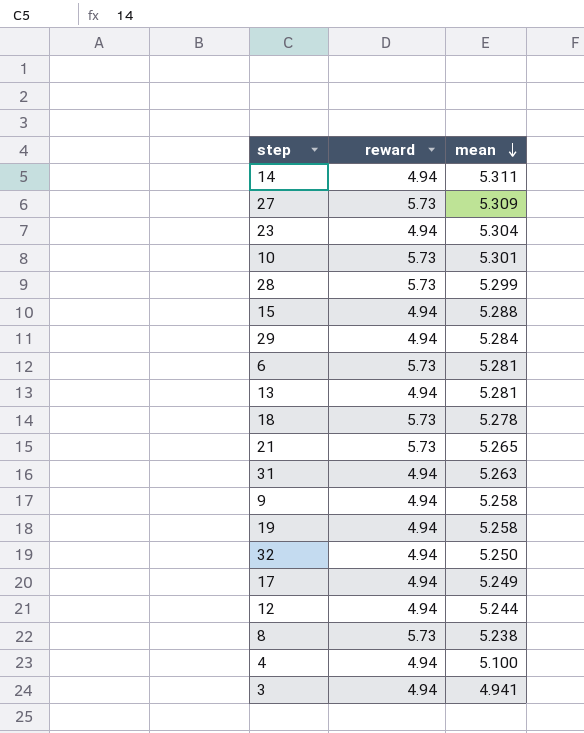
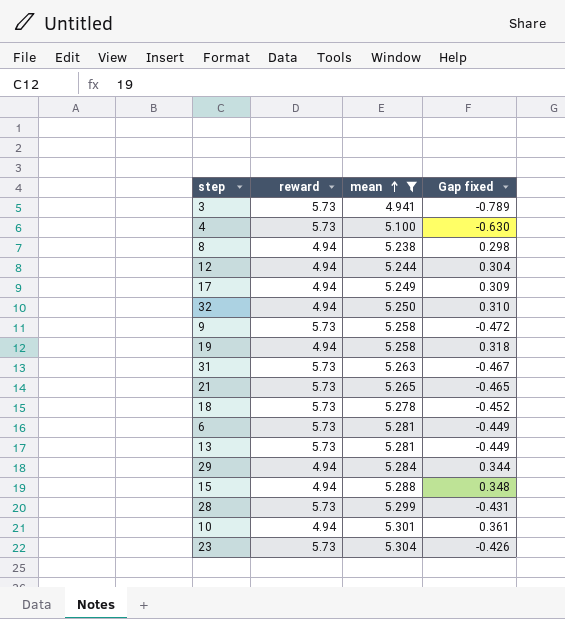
filter: none -> mean <= 5.304
row order: mean descending -> mean ascending
column Gap fixed | formula: none -> [mean] - [reward]
3 | reward: 4.94 -> 5.73
4 | reward: 4.94 -> 5.73
8 | reward: 5.73 -> 4.94
9 | reward: 4.94 -> 5.73
31 | reward: 4.94 -> 5.73
13 | reward: 4.94 -> 5.73
10 | reward: 5.73 -> 4.94
23 | reward: 4.94 -> 5.73

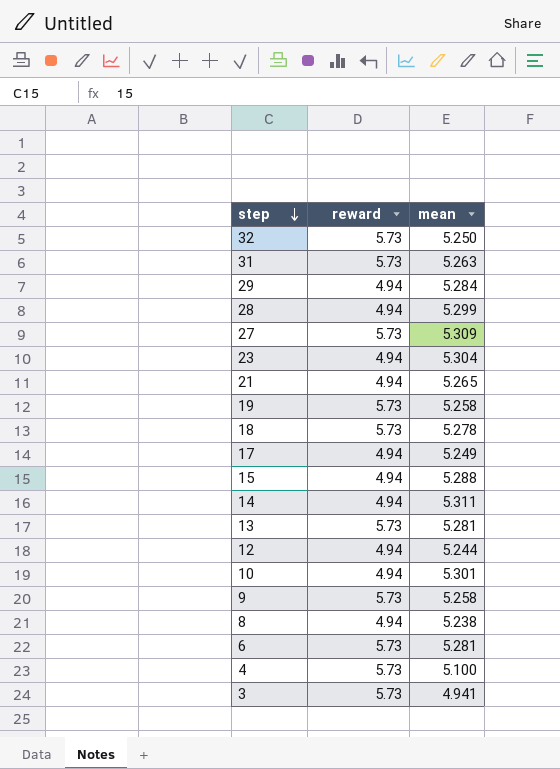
filter: mean <= 5.304 -> none
row order: mean ascending -> step descending
column Gap fixed | formula: [mean] - [reward] -> none
32 | reward: 4.94 -> 5.73
28 | reward: 5.73 -> 4.94
23 | reward: 5.73 -> 4.94
21 | reward: 5.73 -> 4.94
19 | reward: 4.94 -> 5.73

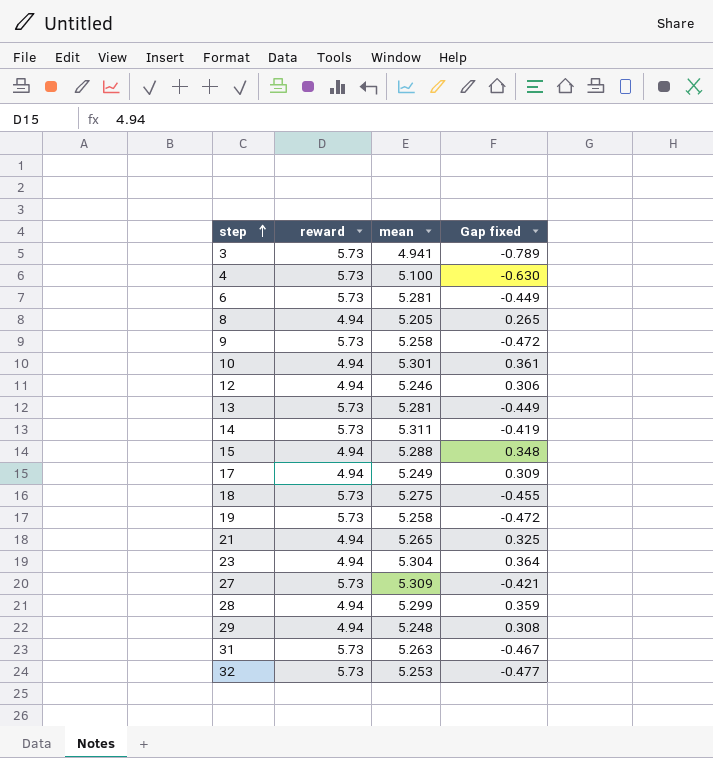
row order: step descending -> step ascending
column Gap fixed | formula: none -> [mean] - [reward]
8 | mean: 5.238 -> 5.205
12 | mean: 5.244 -> 5.246
14 | reward: 4.94 -> 5.73
18 | mean: 5.278 -> 5.275
29 | mean: 5.284 -> 5.248
32 | mean: 5.250 -> 5.253

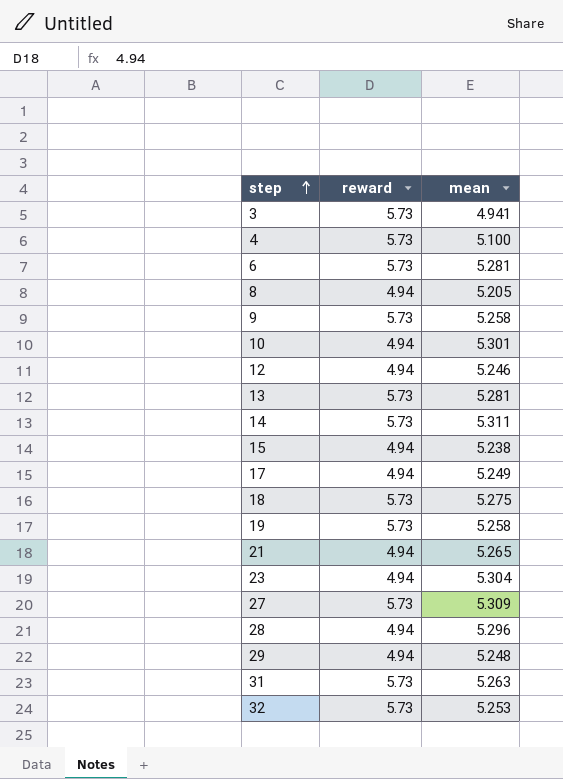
column Gap fixed | formula: [mean] - [reward] -> none
15 | mean: 5.288 -> 5.238
28 | mean: 5.299 -> 5.296

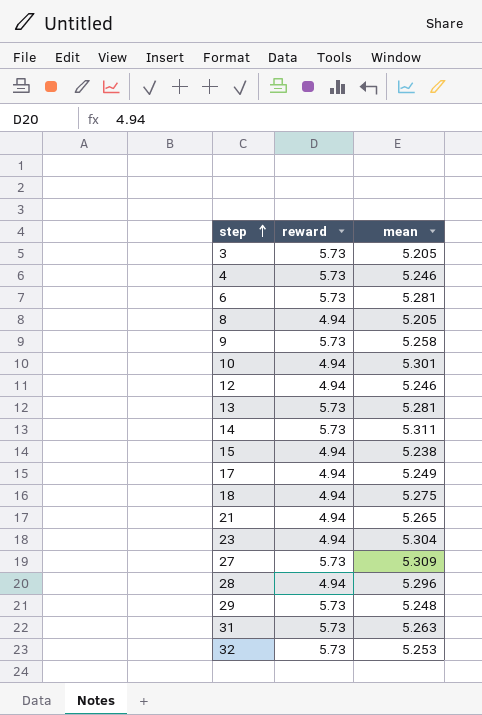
row 19: 5.73 | 5.258 -> none
3 | mean: 4.941 -> 5.205
4 | mean: 5.100 -> 5.246
18 | reward: 5.73 -> 4.94
29 | reward: 4.94 -> 5.73

